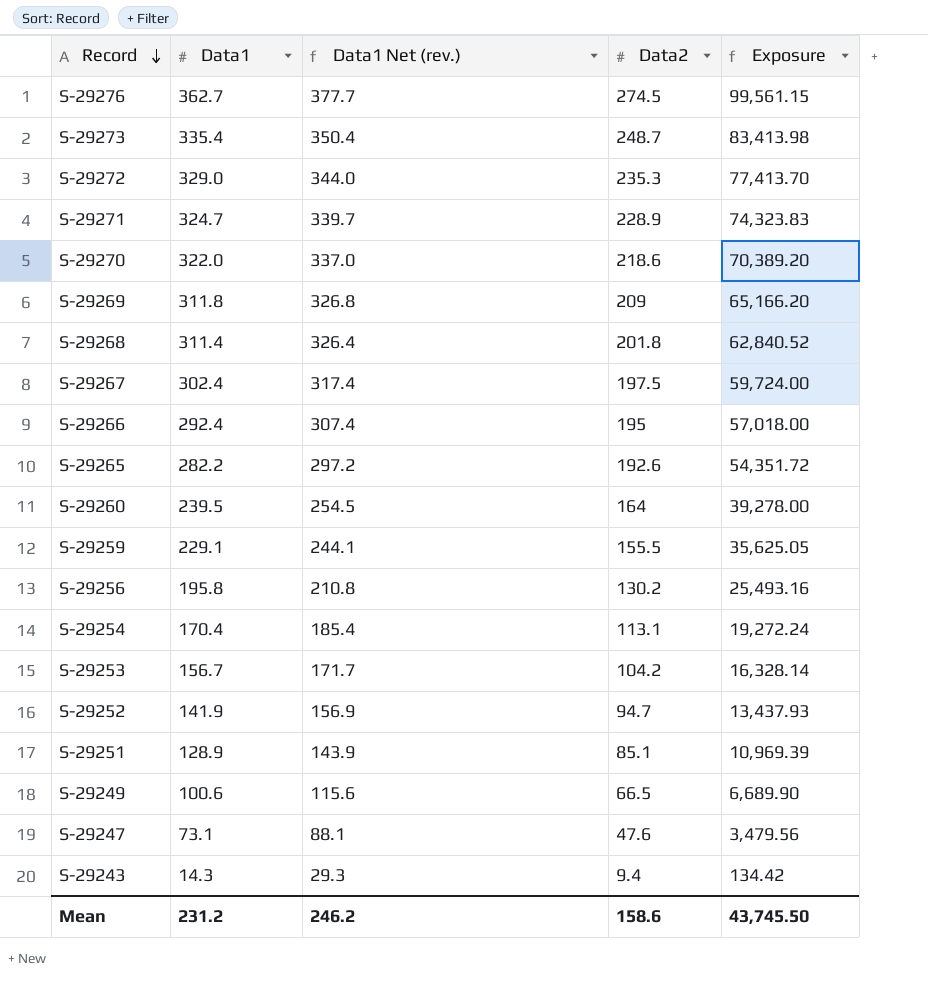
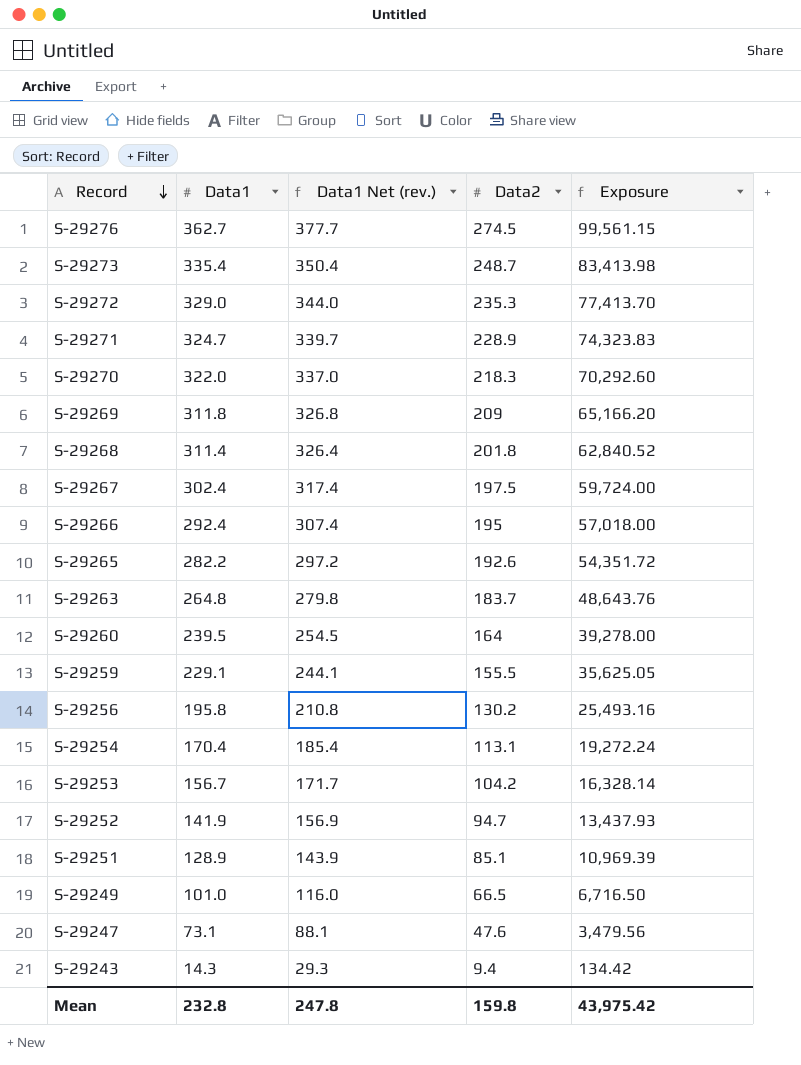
S-29270 | Data2: 218.6 -> 218.3
S-29270 | Exposure: 70,389.20 -> 70,292.60
row S-29263: none -> 264.8 | 279.8 | 183.7 | 48,643.76
S-29249 | Data1: 100.6 -> 101.0
S-29249 | Data1 Net (rev.): 115.6 -> 116.0
S-29249 | Exposure: 6,689.90 -> 6,716.50
Mean | Data1: 231.2 -> 232.8
Mean | Data1 Net (rev.): 246.2 -> 247.8
Mean | Data2: 158.6 -> 159.8
Mean | Exposure: 43,745.50 -> 43,975.42

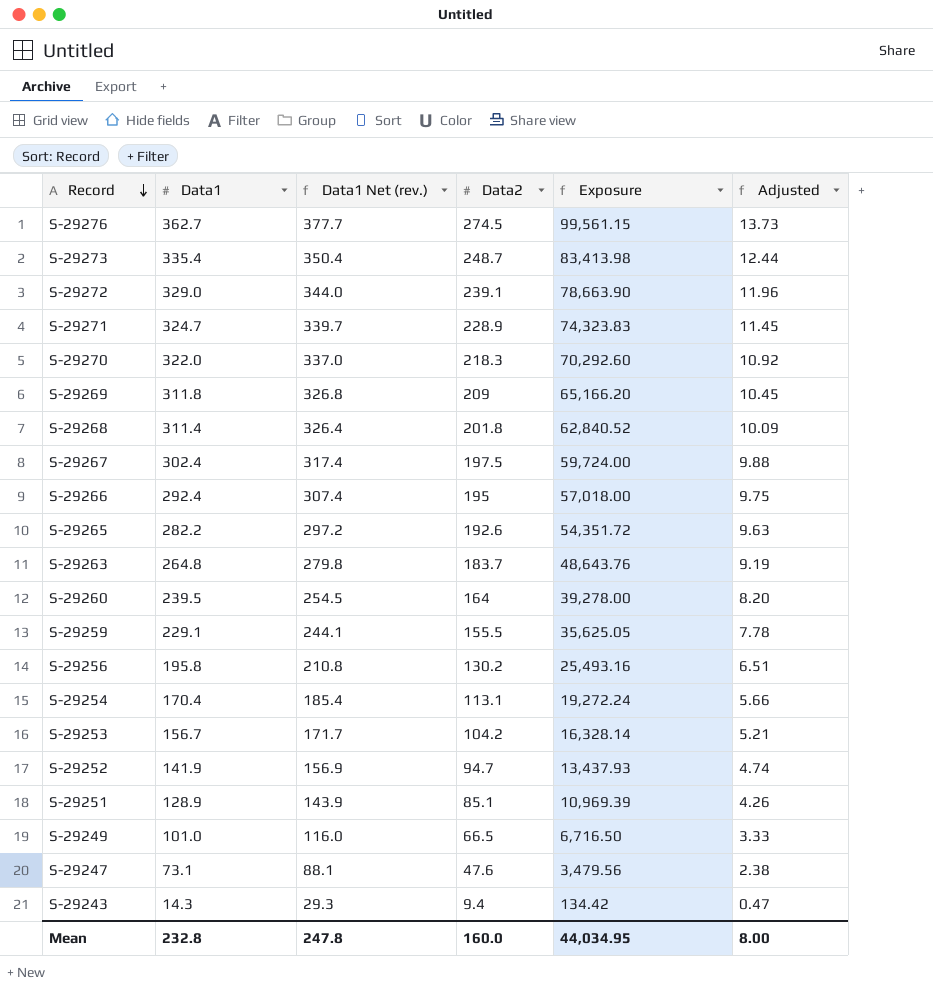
column Adjusted | formula: none -> [Data2] * 0.05
S-29272 | Data2: 235.3 -> 239.1
S-29272 | Exposure: 77,413.70 -> 78,663.90
Mean | Data2: 159.8 -> 160.0
Mean | Exposure: 43,975.42 -> 44,034.95

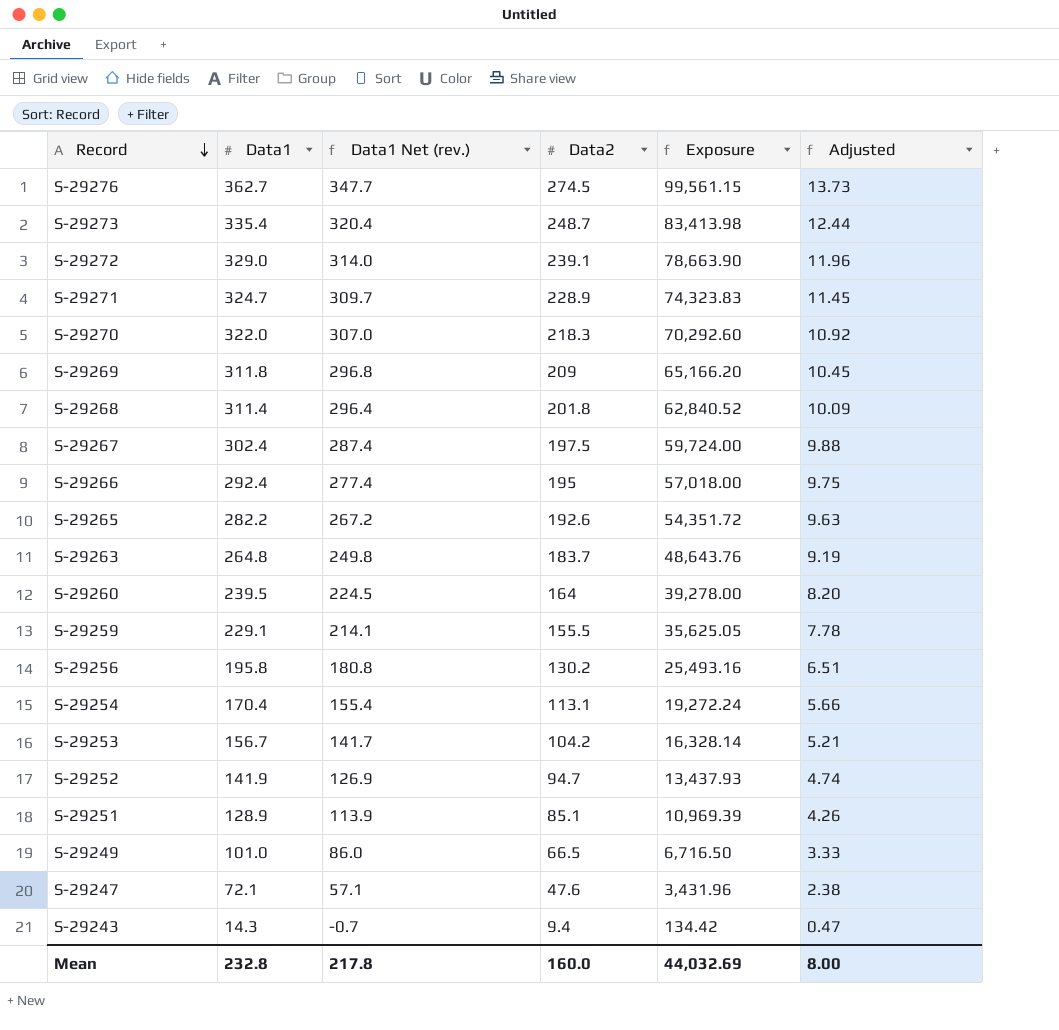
column Data1 Net (rev.) | formula: [Data1] + 15 -> [Data1] - 15
S-29247 | Data1: 73.1 -> 72.1
S-29247 | Exposure: 3,479.56 -> 3,431.96
Mean | Data1 Net (rev.): 247.8 -> 217.8
Mean | Exposure: 44,034.95 -> 44,032.69

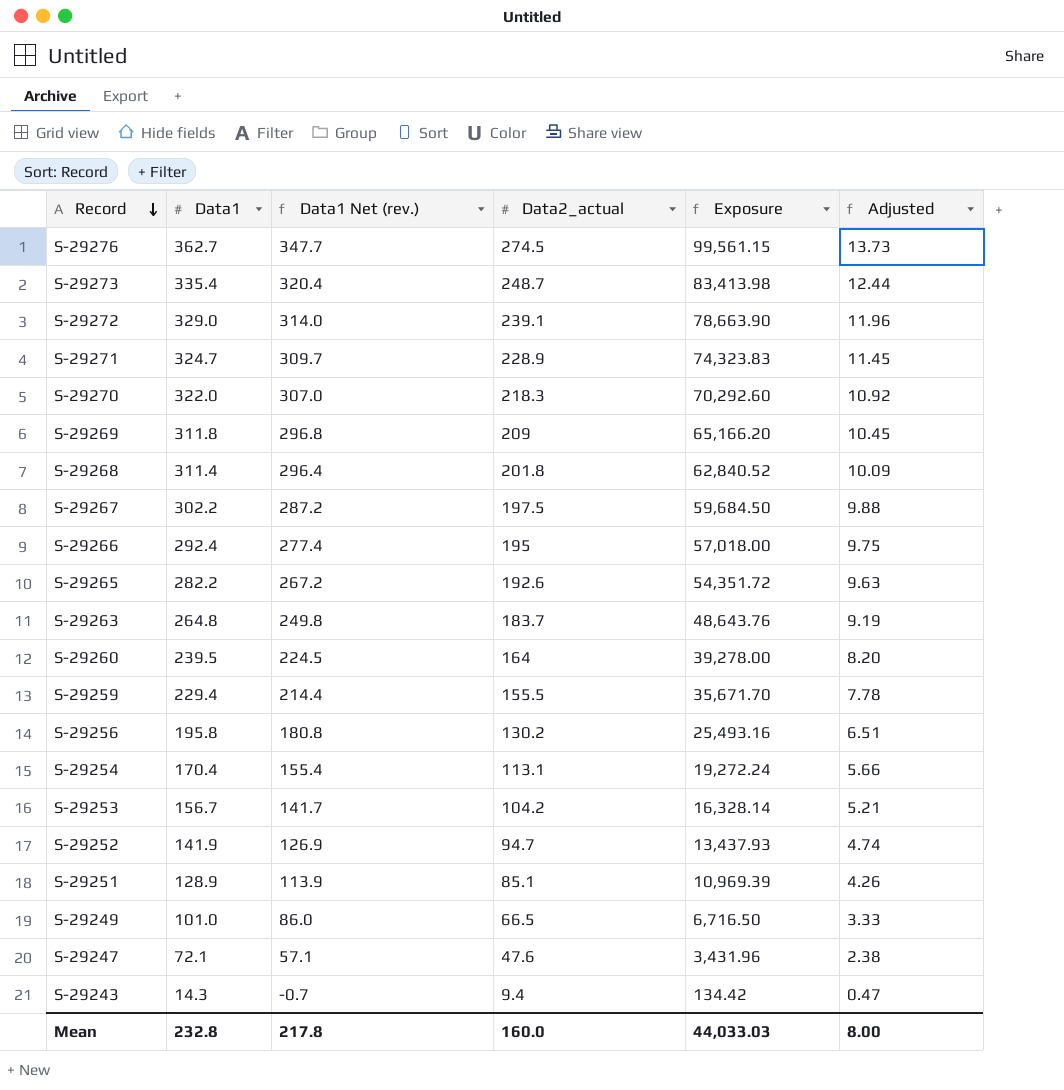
column name: Data2 -> Data2_actual
S-29267 | Data1: 302.4 -> 302.2
S-29267 | Data1 Net (rev.): 287.4 -> 287.2
S-29267 | Exposure: 59,724.00 -> 59,684.50
S-29259 | Data1: 229.1 -> 229.4
S-29259 | Data1 Net (rev.): 214.1 -> 214.4
S-29259 | Exposure: 35,625.05 -> 35,671.70
Mean | Exposure: 44,032.69 -> 44,033.03

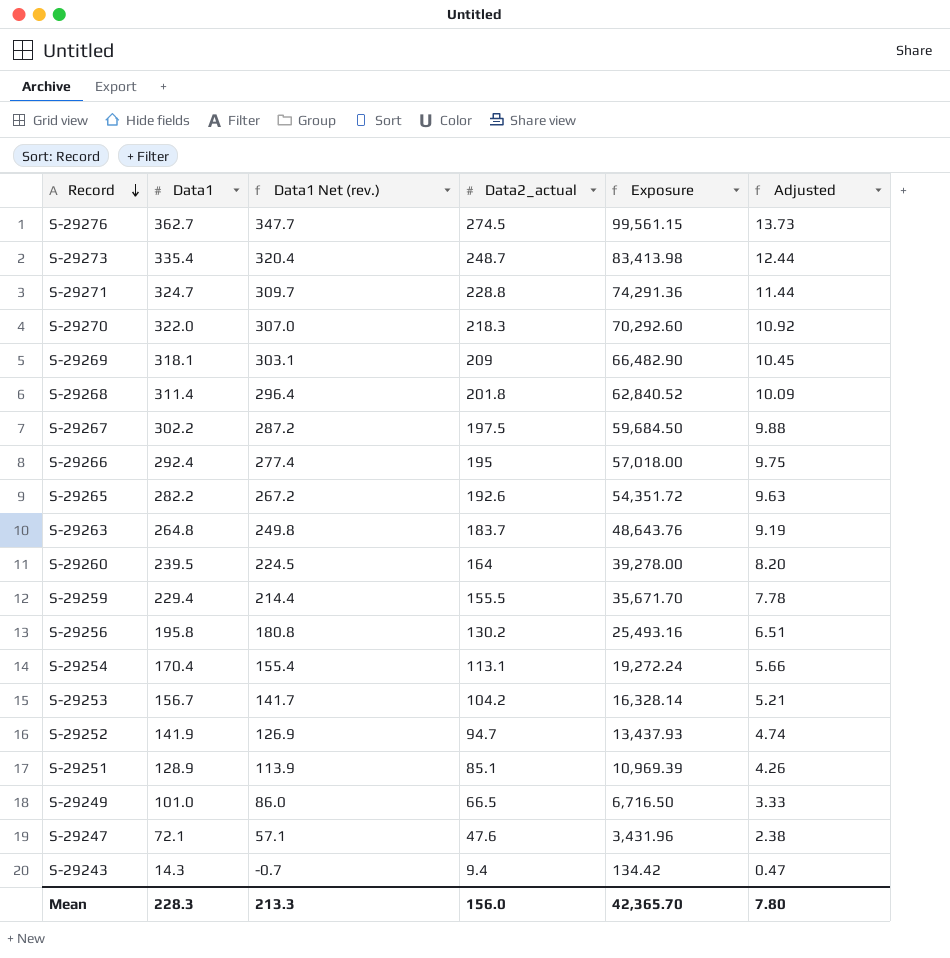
row S-29272: 329.0 | 314.0 | 239.1 | 78,663.90 | 11.96 -> none
S-29271 | Data2_actual: 228.9 -> 228.8
S-29271 | Exposure: 74,323.83 -> 74,291.36
S-29271 | Adjusted: 11.45 -> 11.44
S-29269 | Data1: 311.8 -> 318.1
S-29269 | Data1 Net (rev.): 296.8 -> 303.1
S-29269 | Exposure: 65,166.20 -> 66,482.90
Mean | Data1: 232.8 -> 228.3
Mean | Data1 Net (rev.): 217.8 -> 213.3
Mean | Data2_actual: 160.0 -> 156.0
Mean | Exposure: 44,033.03 -> 42,365.70
Mean | Adjusted: 8.00 -> 7.80

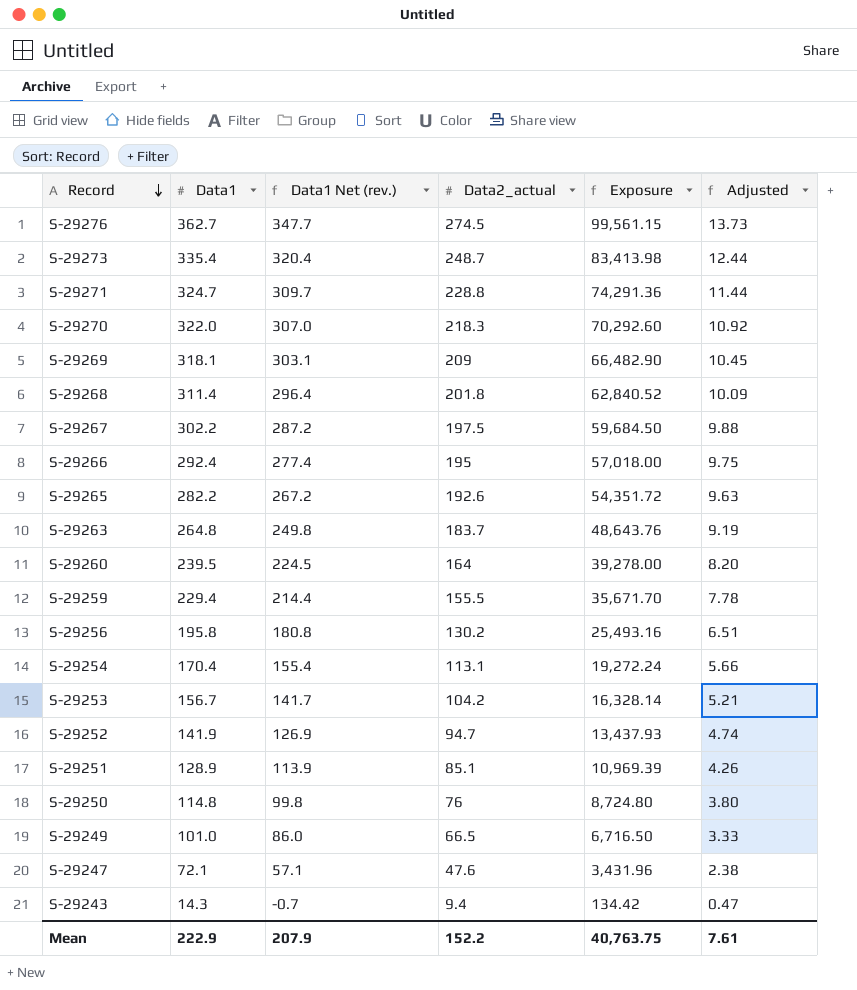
row S-29250: none -> 114.8 | 99.8 | 76 | 8,724.80 | 3.80
Mean | Data1: 228.3 -> 222.9
Mean | Data1 Net (rev.): 213.3 -> 207.9
Mean | Data2_actual: 156.0 -> 152.2
Mean | Exposure: 42,365.70 -> 40,763.75
Mean | Adjusted: 7.80 -> 7.61

